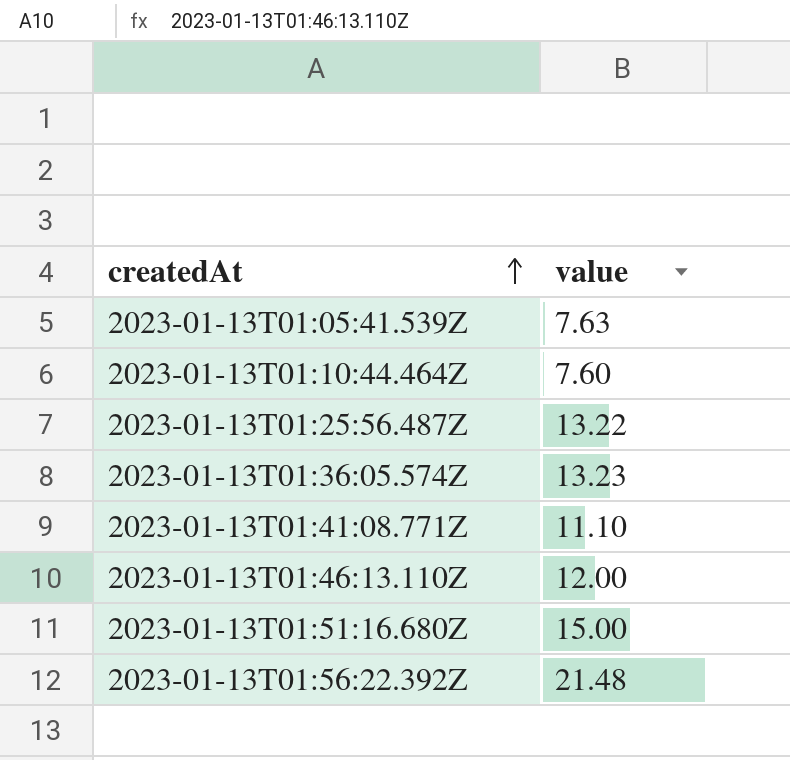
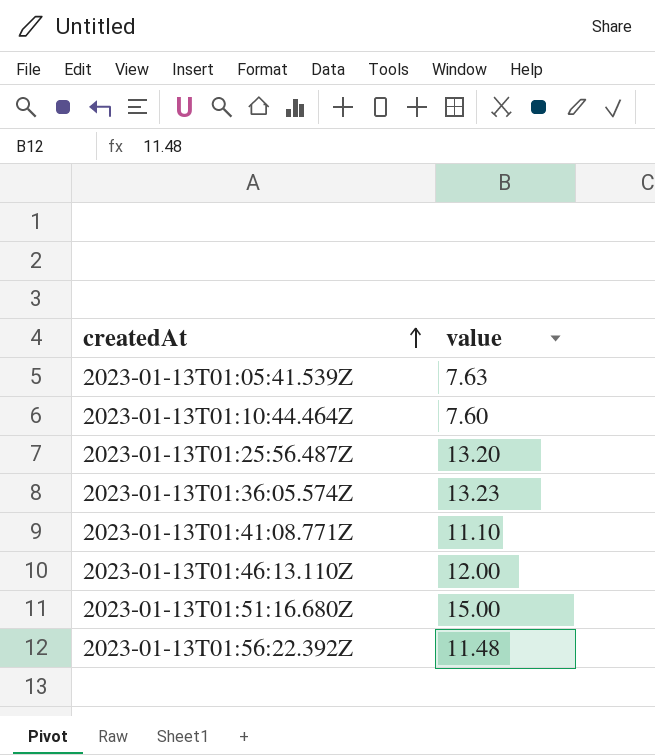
2023-01-13T01:25:56.487Z | value: 13.22 -> 13.20
2023-01-13T01:56:22.392Z | value: 21.48 -> 11.48

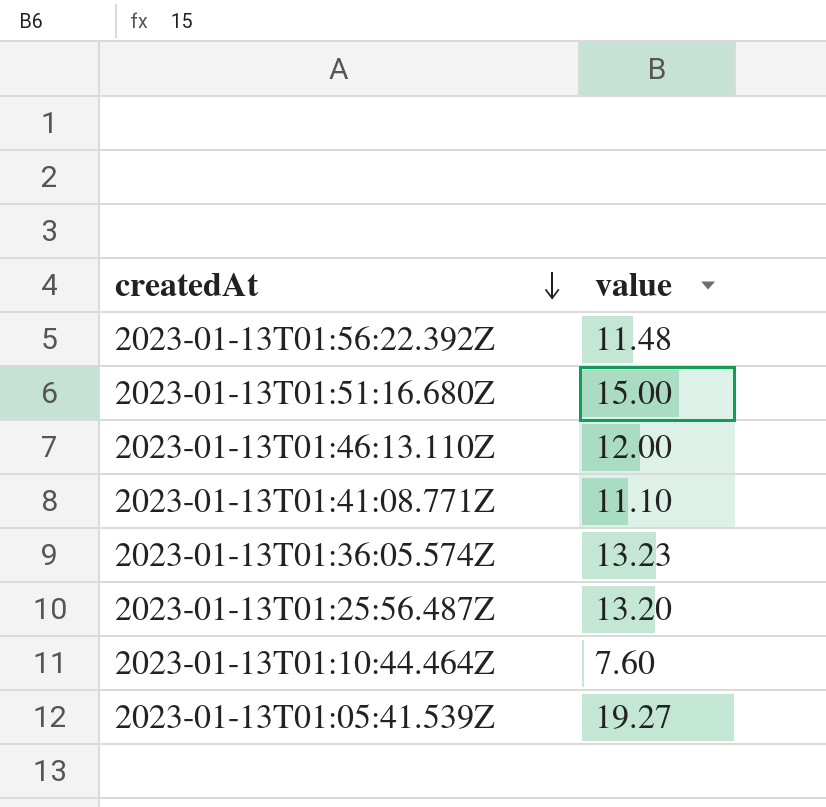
row order: createdAt ascending -> createdAt descending
2023-01-13T01:05:41.539Z | value: 7.63 -> 19.27

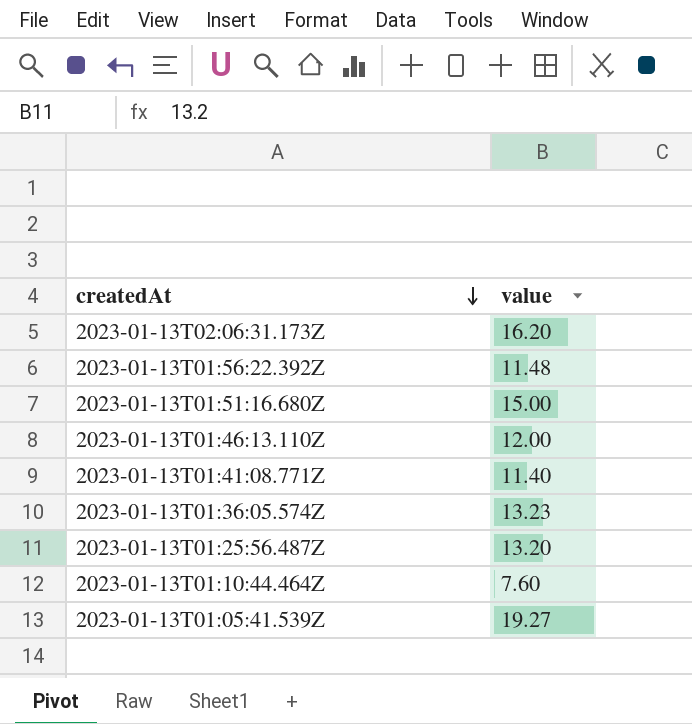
row 2023-01-13T02:06:31.173Z: none -> 16.20
2023-01-13T01:41:08.771Z | value: 11.10 -> 11.40

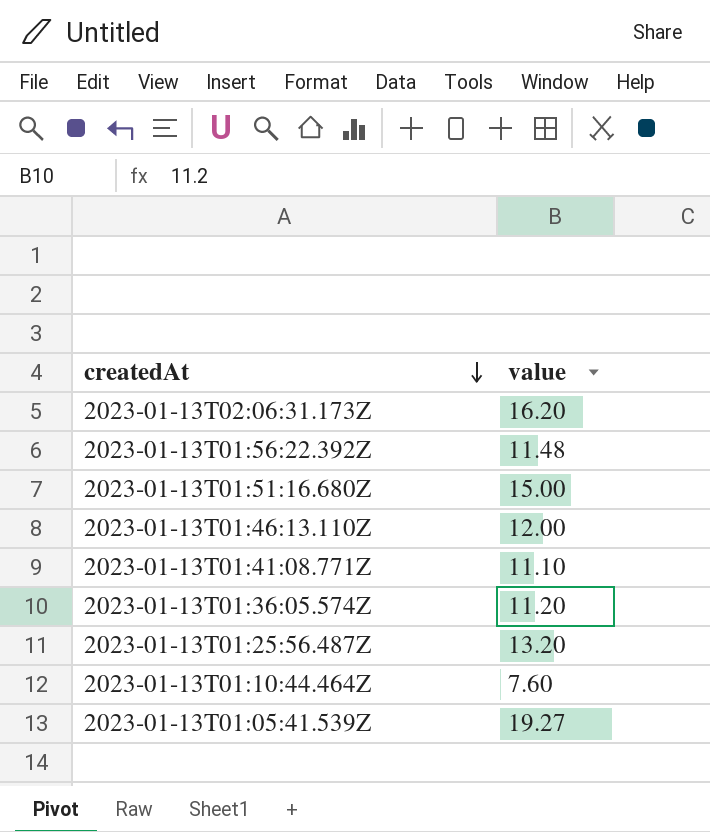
2023-01-13T01:41:08.771Z | value: 11.40 -> 11.10
2023-01-13T01:36:05.574Z | value: 13.23 -> 11.20

